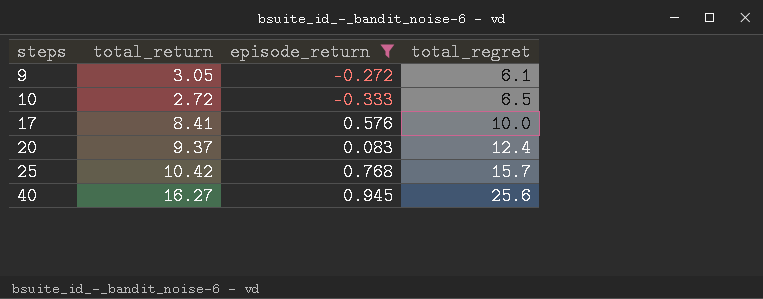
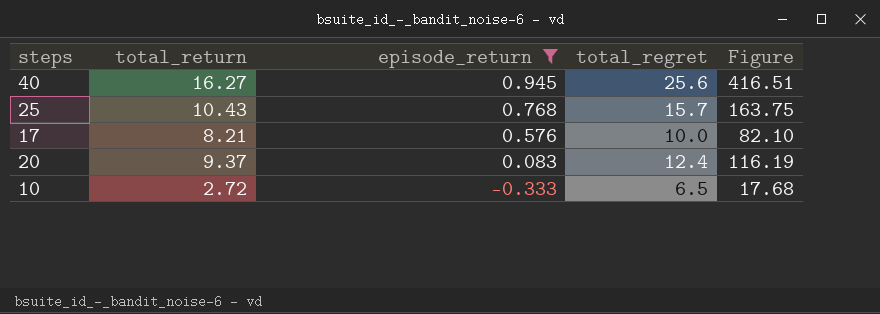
row order: steps ascending -> episode_return descending
column Figure | formula: none -> [total_return] * [total_regret]
row 9: 3.05 | -0.272 | 6.1 -> none
25 | total_return: 10.42 -> 10.43
17 | total_return: 8.41 -> 8.21

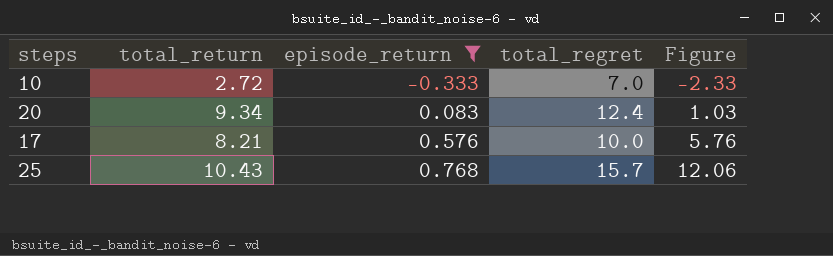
row order: episode_return descending -> episode_return ascending
column Figure | formula: [total_return] * [total_regret] -> [episode_return] * [total_regret]
row 40: 16.27 | 0.945 | 25.6 | 416.51 -> none
10 | total_regret: 6.5 -> 7.0
20 | total_return: 9.37 -> 9.34

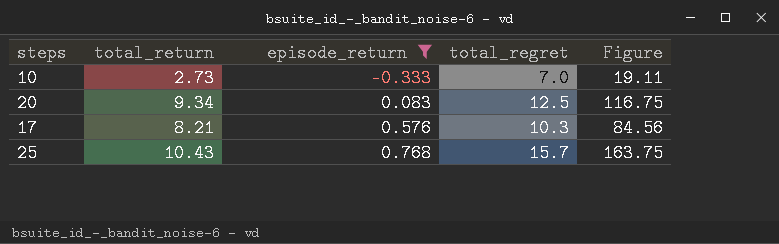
column Figure | formula: [episode_return] * [total_regret] -> [total_return] * [total_regret]
10 | total_return: 2.72 -> 2.73
20 | total_regret: 12.4 -> 12.5
17 | total_regret: 10.0 -> 10.3

